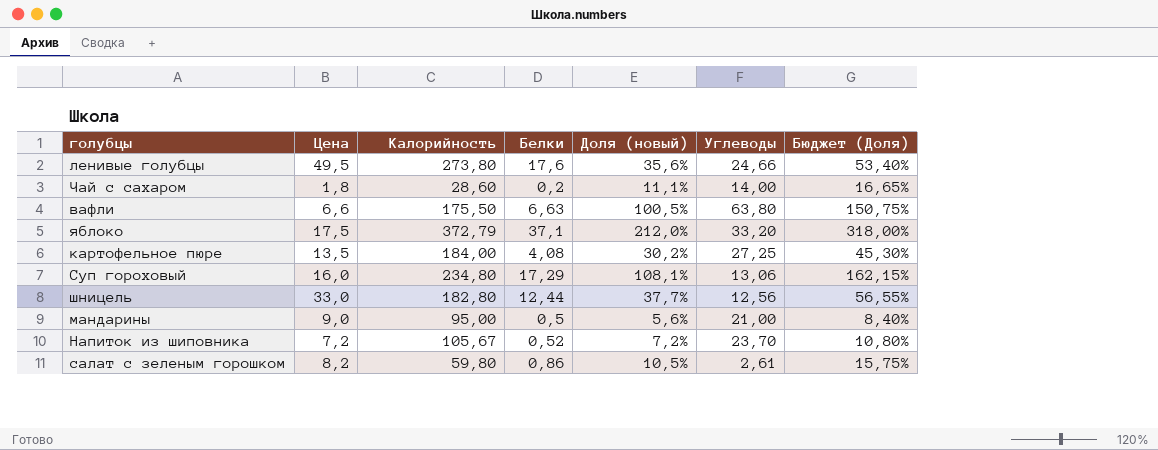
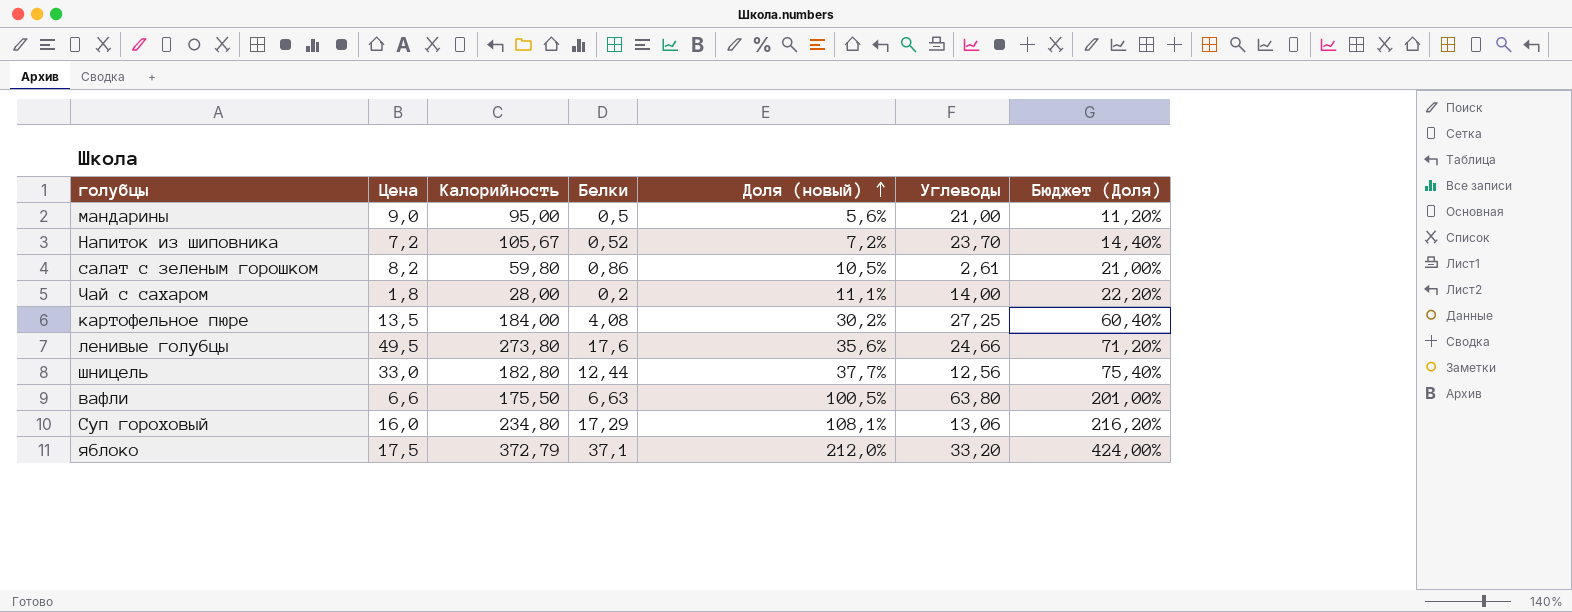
row order: none -> Доля (новый) ascending
column Бюджет (Доля) | formula: [Доля (новый)] * 1,5 -> [Доля (новый)] * 2
Чай с сахаром | Калорийность: 28,60 -> 28,00

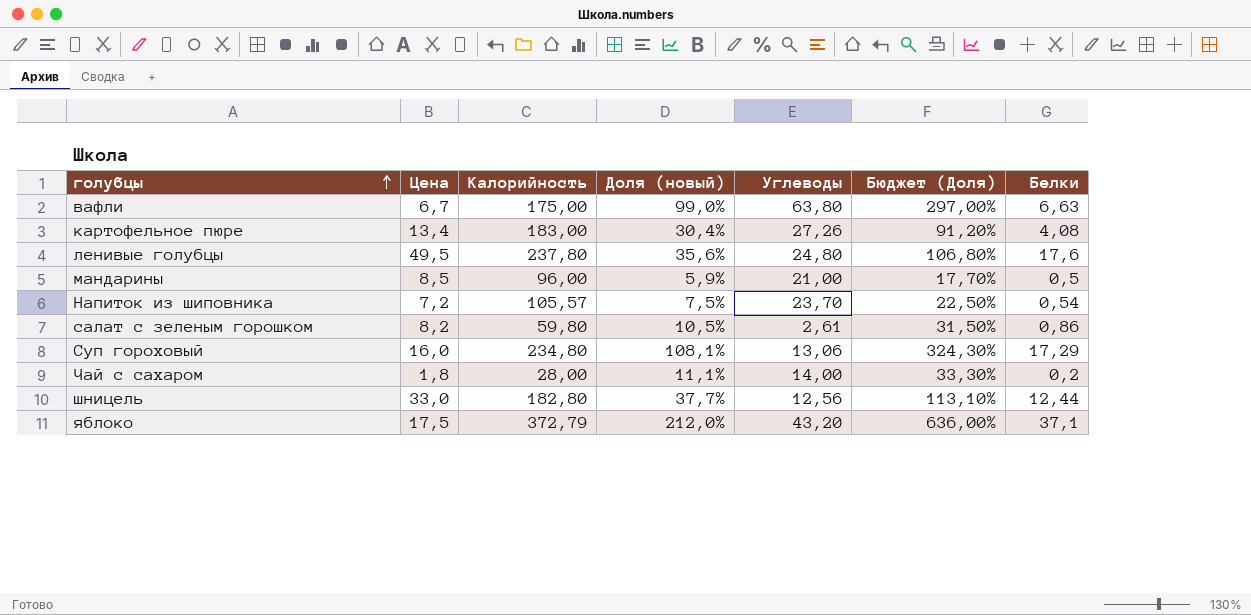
row order: Доля (новый) ascending -> голубцы ascending
column Бюджет (Доля) | formula: [Доля (новый)] * 2 -> [Доля (новый)] * 3
column Белки | position: 4 -> 7
вафли | Цена: 6,6 -> 6,7
вафли | Калорийность: 175,50 -> 175,00
вафли | Доля (новый): 100,5% -> 99,0%
картофельное пюре | Цена: 13,5 -> 13,4
картофельное пюре | Калорийность: 184,00 -> 183,00
картофельное пюре | Доля (новый): 30,2% -> 30,4%
картофельное пюре | Углеводы: 27,25 -> 27,26
ленивые голубцы | Калорийность: 273,80 -> 237,80
ленивые голубцы | Углеводы: 24,66 -> 24,80
мандарины | Цена: 9,0 -> 8,5
мандарины | Калорийность: 95,00 -> 96,00
мандарины | Доля (новый): 5,6% -> 5,9%
Напиток из шиповника | Калорийность: 105,67 -> 105,57
Напиток из шиповника | Доля (новый): 7,2% -> 7,5%
Напиток из шиповника | Белки: 0,52 -> 0,54
яблоко | Углеводы: 33,20 -> 43,20

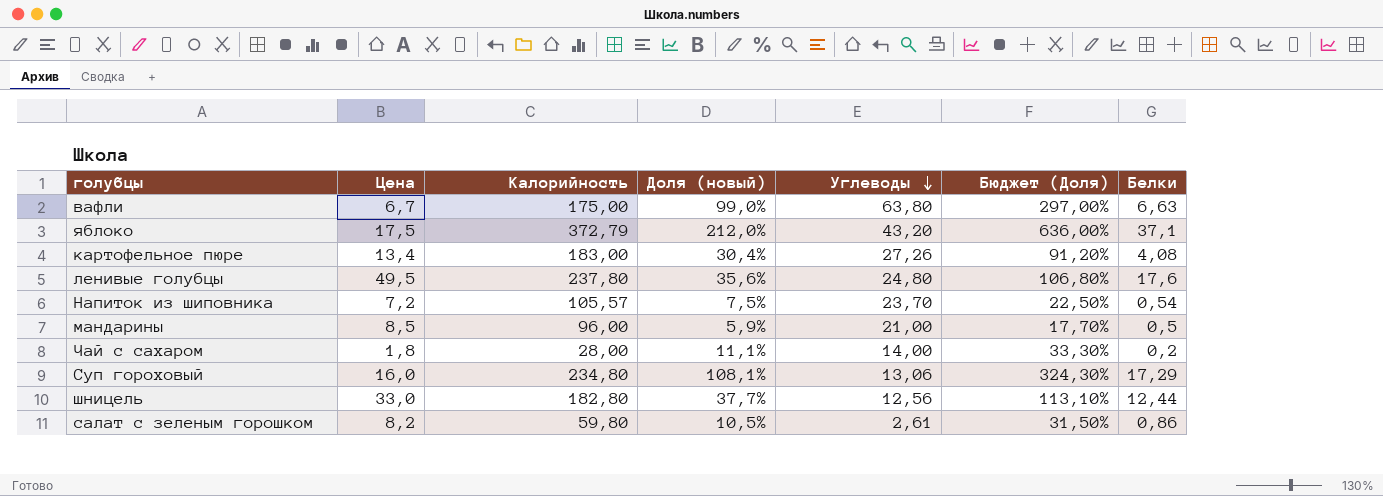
row order: голубцы ascending -> Углеводы descending

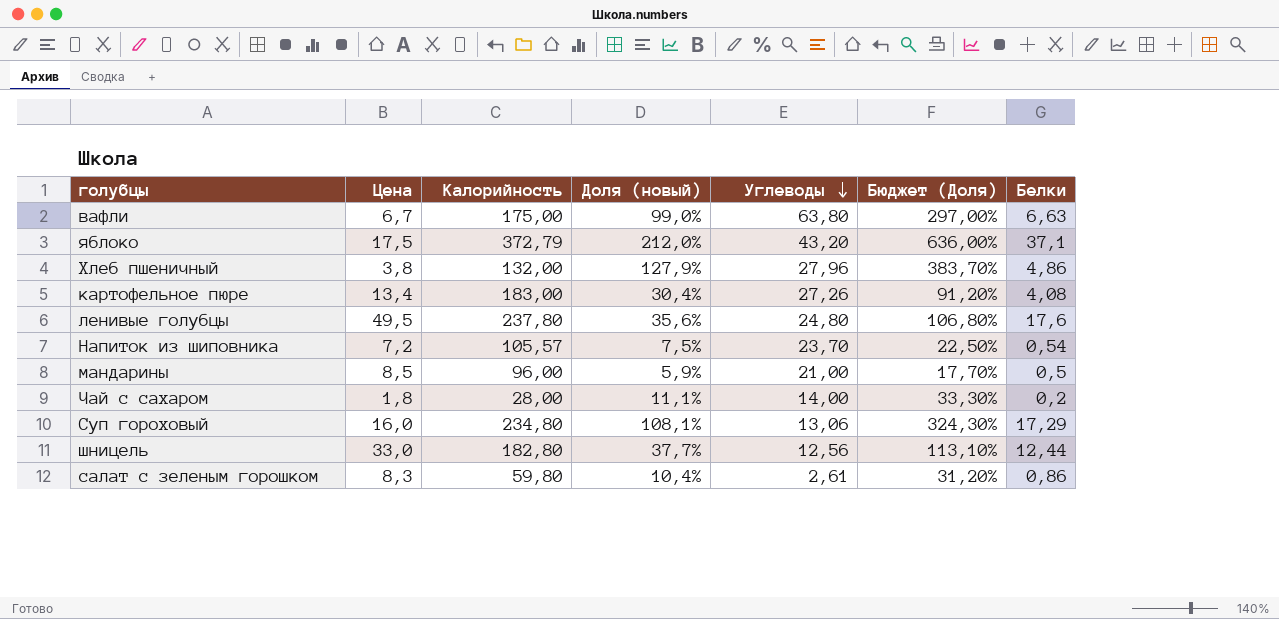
row Хлеб пшеничный: none -> 3,8 | 132,00 | 127,9% | 27,96 | 383,70% | 4,86
салат с зеленым горошком | Цена: 8,2 -> 8,3
салат с зеленым горошком | Доля (новый): 10,5% -> 10,4%
салат с зеленым горошком | Бюджет (Доля): 31,50% -> 31,20%

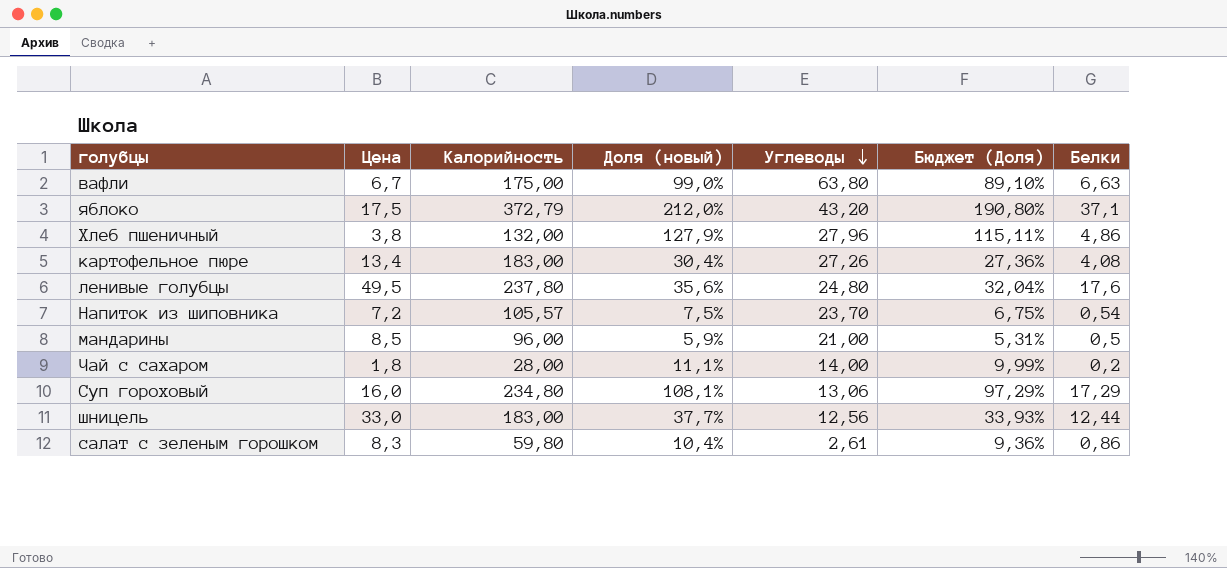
column Бюджет (Доля) | formula: [Доля (новый)] * 3 -> [Доля (новый)] * 0,9
шницель | Калорийность: 182,80 -> 183,00

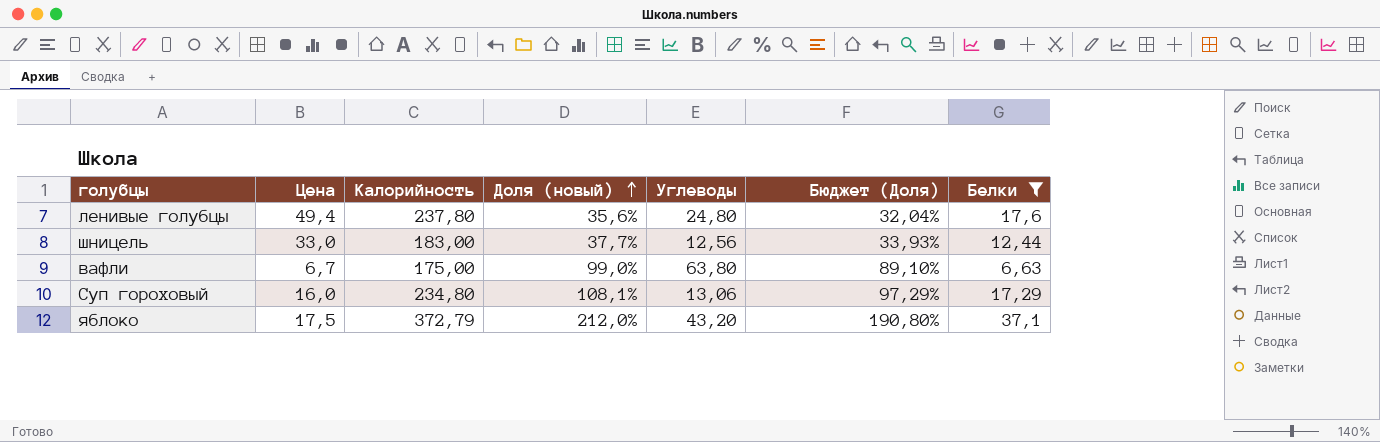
filter: none -> Белки >= 6,63
row order: Углеводы descending -> Доля (новый) ascending
ленивые голубцы | Цена: 49,5 -> 49,4

